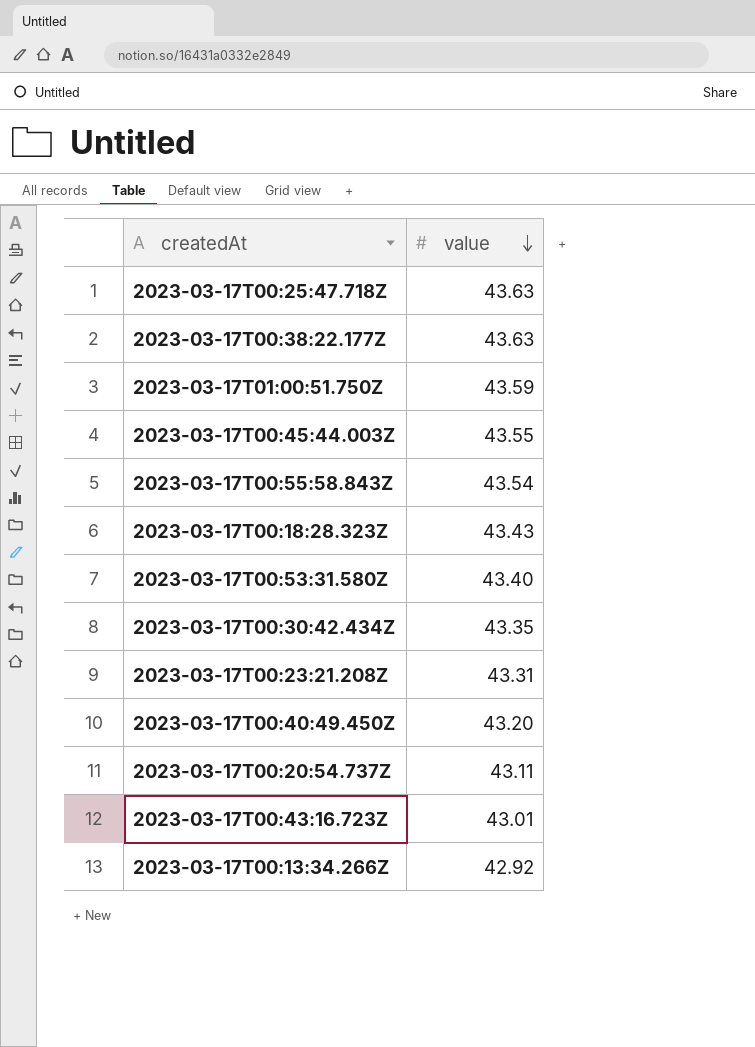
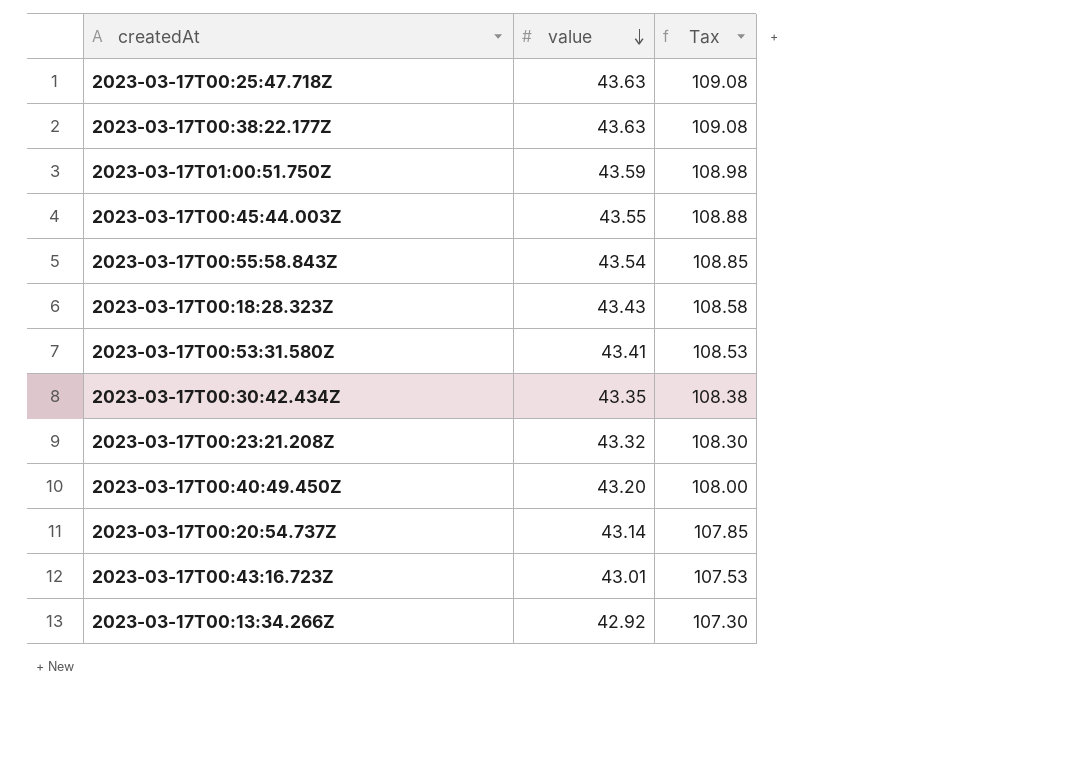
column Tax | formula: none -> [value] * 2.5
2023-03-17T00:53:31.580Z | value: 43.40 -> 43.41
2023-03-17T00:23:21.208Z | value: 43.31 -> 43.32
2023-03-17T00:20:54.737Z | value: 43.11 -> 43.14

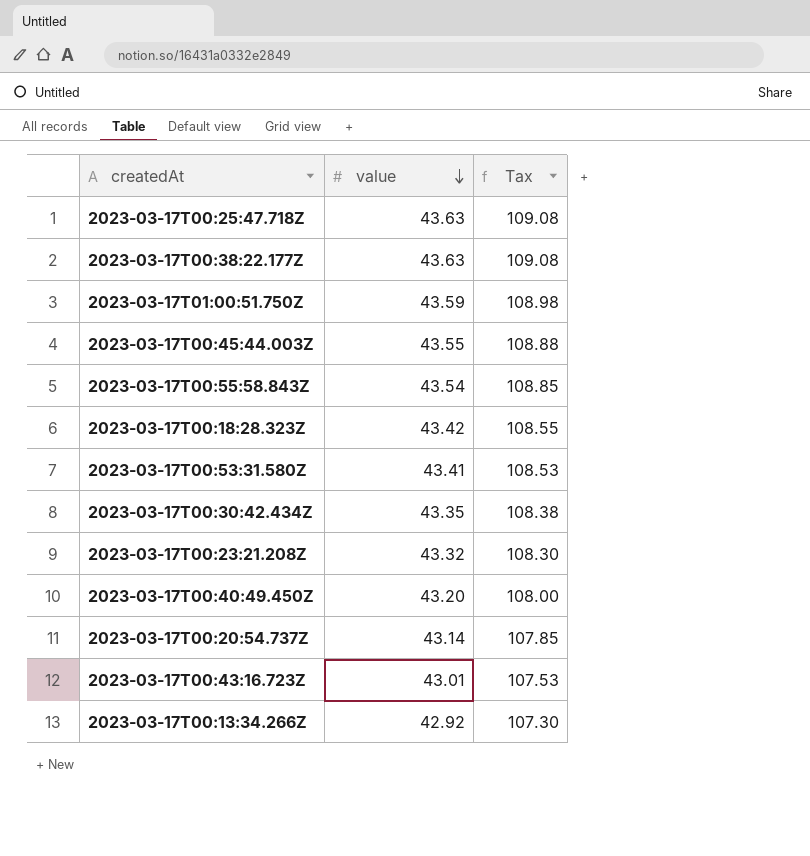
2023-03-17T00:18:28.323Z | value: 43.43 -> 43.42
2023-03-17T00:18:28.323Z | Tax: 108.58 -> 108.55

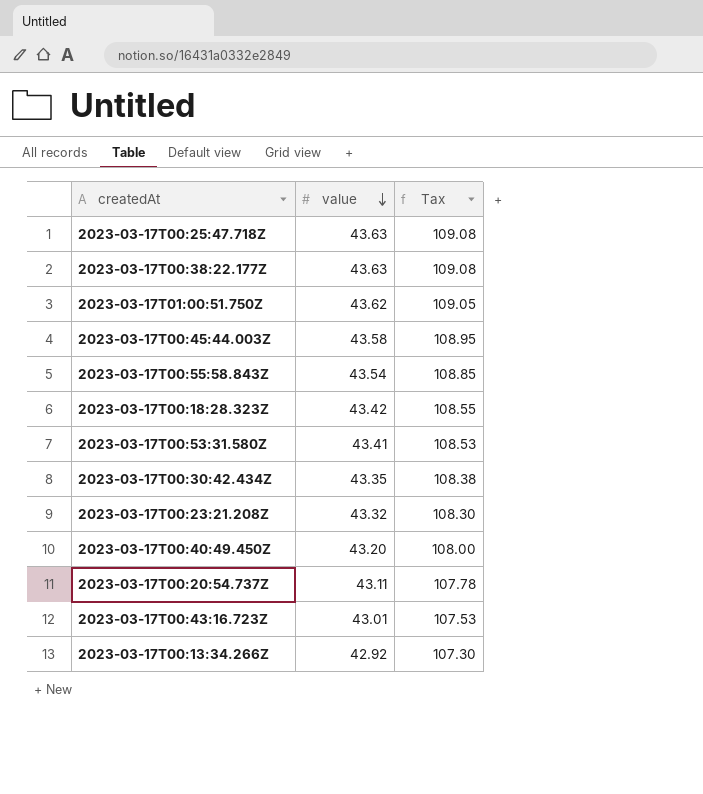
2023-03-17T01:00:51.750Z | value: 43.59 -> 43.62
2023-03-17T01:00:51.750Z | Tax: 108.98 -> 109.05
2023-03-17T00:45:44.003Z | value: 43.55 -> 43.58
2023-03-17T00:45:44.003Z | Tax: 108.88 -> 108.95
2023-03-17T00:20:54.737Z | value: 43.14 -> 43.11
2023-03-17T00:20:54.737Z | Tax: 107.85 -> 107.78

